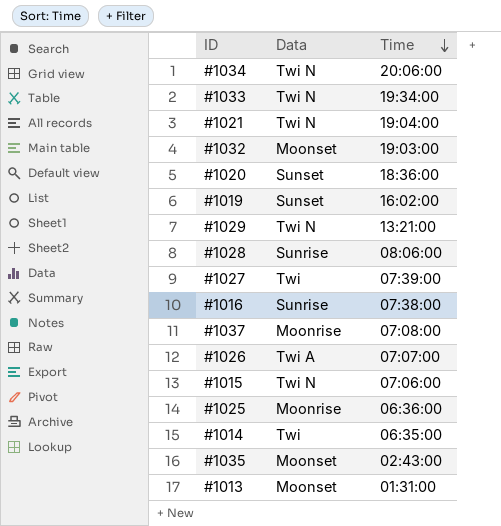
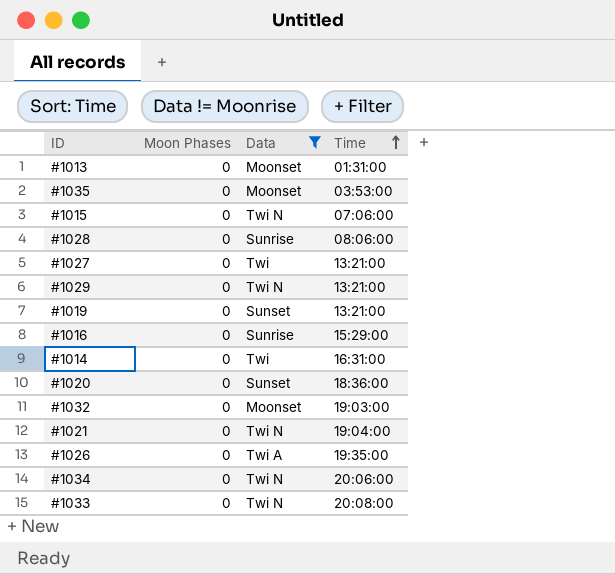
filter: none -> Data != Moonrise
row order: Time descending -> Time ascending
column Moon Phases | position: none -> 2
#1035 | Time: 02:43:00 -> 03:53:00
#1027 | Time: 07:39:00 -> 13:21:00
#1019 | Time: 16:02:00 -> 13:21:00
#1016 | Time: 07:38:00 -> 15:29:00
#1014 | Time: 06:35:00 -> 16:31:00
#1026 | Time: 07:07:00 -> 19:35:00
#1033 | Time: 19:34:00 -> 20:08:00

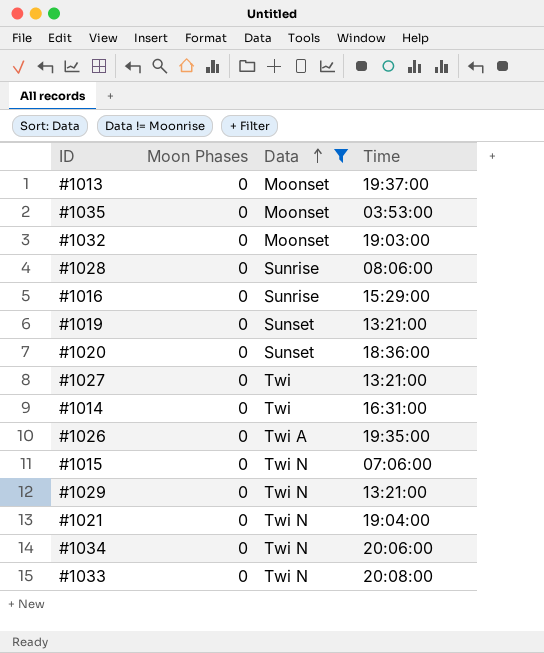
row order: Time ascending -> Data ascending
#1013 | Time: 01:31:00 -> 19:37:00

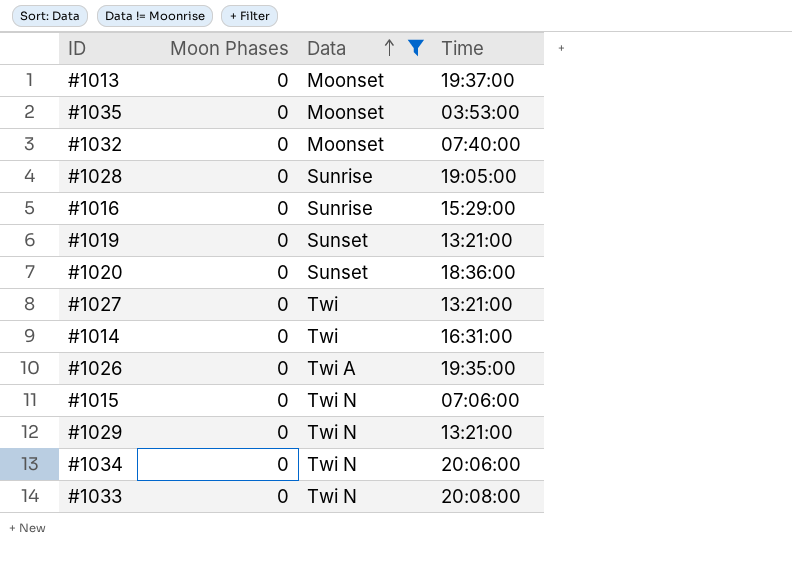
row #1021: 0 | Twi N | 19:04:00 -> none
#1032 | Time: 19:03:00 -> 07:40:00
#1028 | Time: 08:06:00 -> 19:05:00

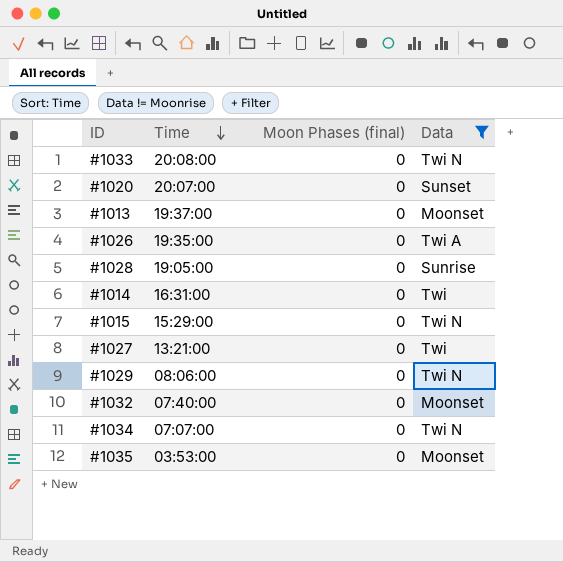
row order: Data ascending -> Time descending
column Time | position: 4 -> 2
column name: Moon Phases -> Moon Phases (final)
row #1016: 0 | Sunrise | 15:29:00 -> none
row #1019: 0 | Sunset | 13:21:00 -> none
#1020 | Time: 18:36:00 -> 20:07:00
#1015 | Time: 07:06:00 -> 15:29:00
#1029 | Time: 13:21:00 -> 08:06:00
#1034 | Time: 20:06:00 -> 07:07:00

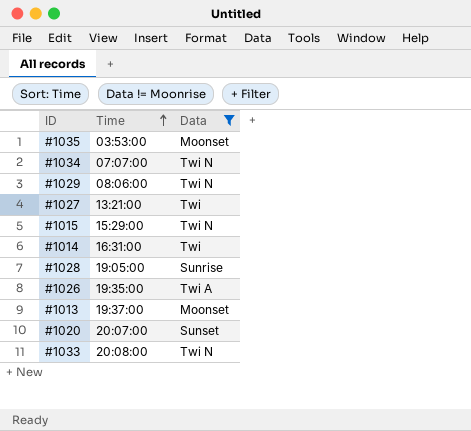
row order: Time descending -> Time ascending
column Moon Phases (final) | position: 3 -> none
row #1032: 07:40:00 | 0 | Moonset -> none

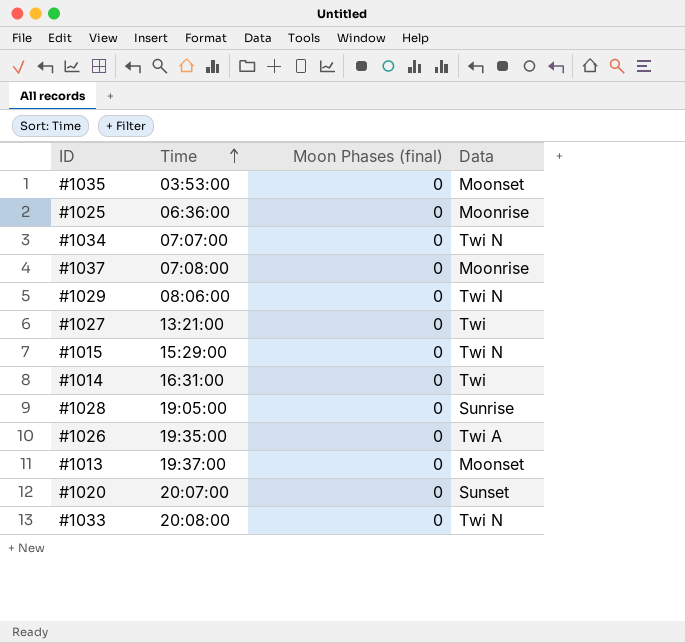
filter: Data != Moonrise -> none
column Moon Phases (final) | position: none -> 3

